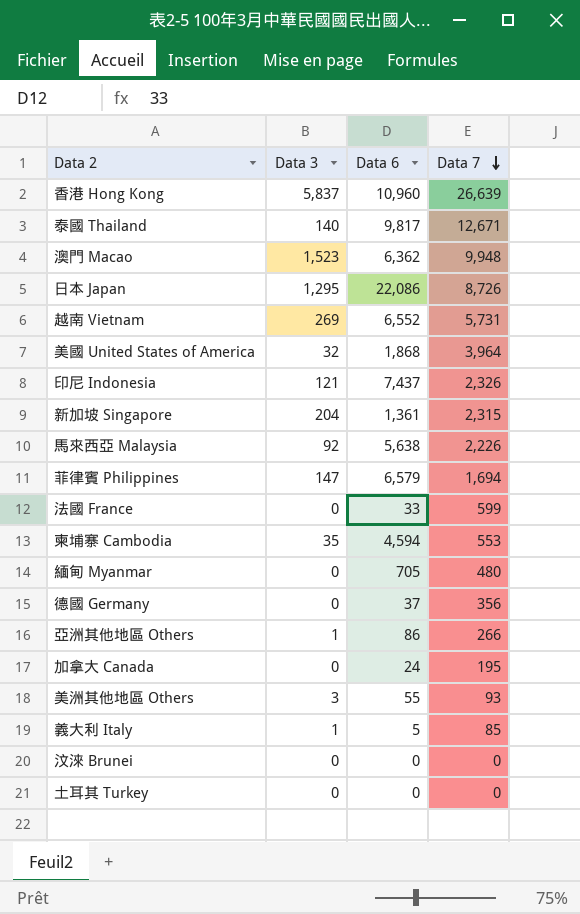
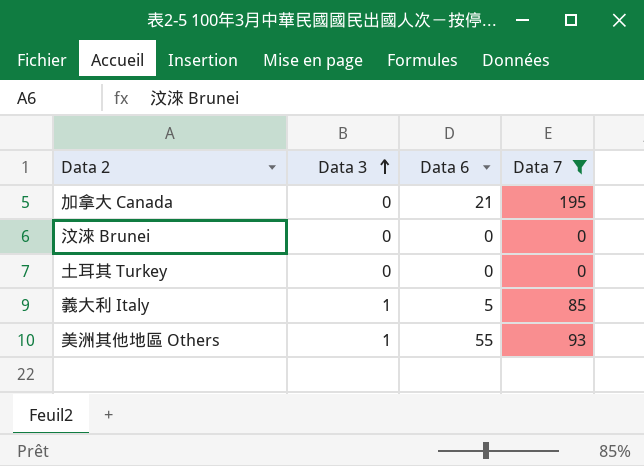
filter: none -> Data 7 <= 195
row order: Data 7 descending -> Data 3 ascending
加拿大 Canada | Data 6: 24 -> 21
美洲其他地區 Others | Data 3: 3 -> 1

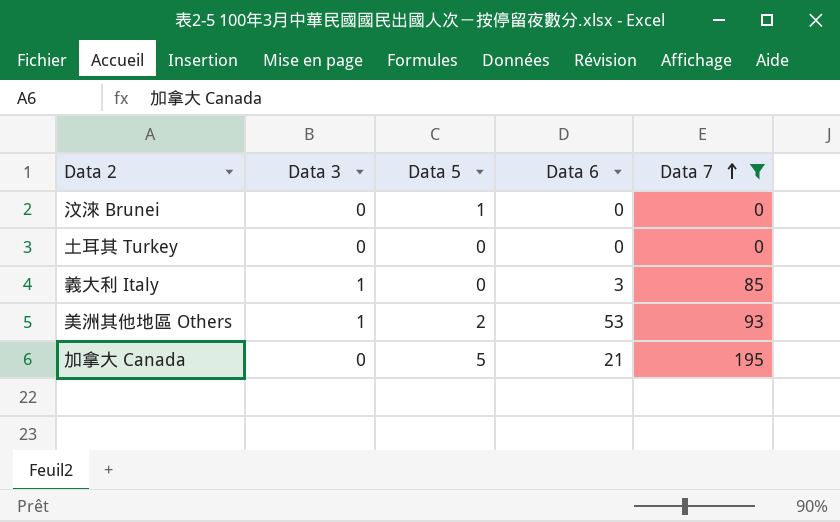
row order: Data 3 ascending -> Data 7 ascending
column Data 5 | position: none -> 3
義大利 Italy | Data 6: 5 -> 3
美洲其他地區 Others | Data 6: 55 -> 53

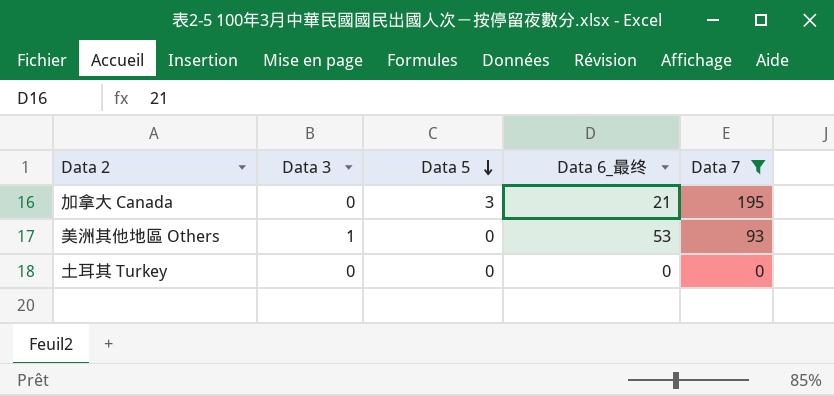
row order: Data 7 ascending -> Data 5 descending
column name: Data 6 -> Data 6_最终
row 汶淶 Brunei: 0 | 1 | 0 | 0 -> none
row 義大利 Italy: 1 | 0 | 3 | 85 -> none
加拿大 Canada | Data 5: 5 -> 3
美洲其他地區 Others | Data 5: 2 -> 0

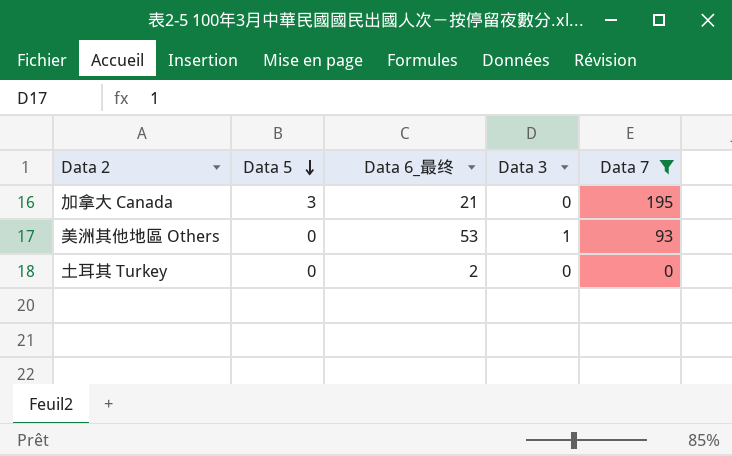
column Data 3 | position: 2 -> 4
土耳其 Turkey | Data 6_最终: 0 -> 2

